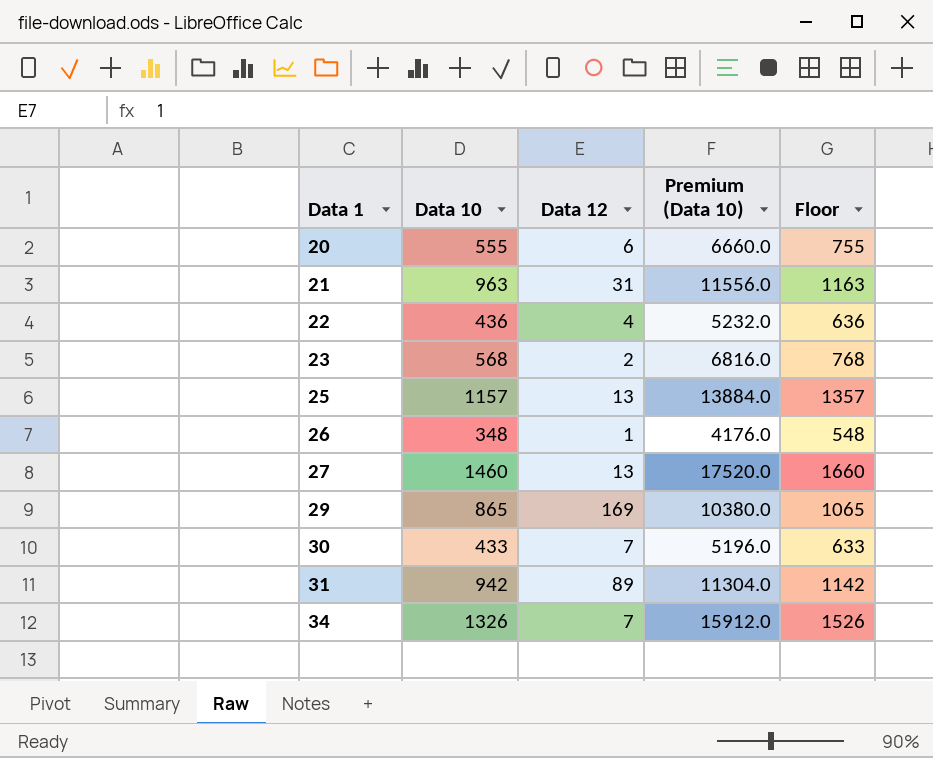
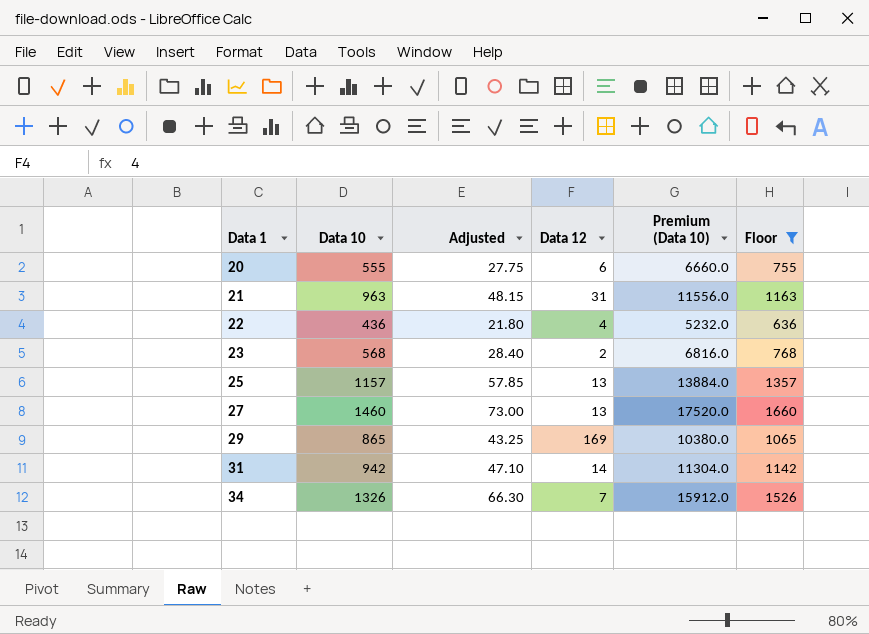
filter: none -> Floor >= 636
column Adjusted | formula: none -> [Data 10] * 0.05
31 | Data 12: 89 -> 14

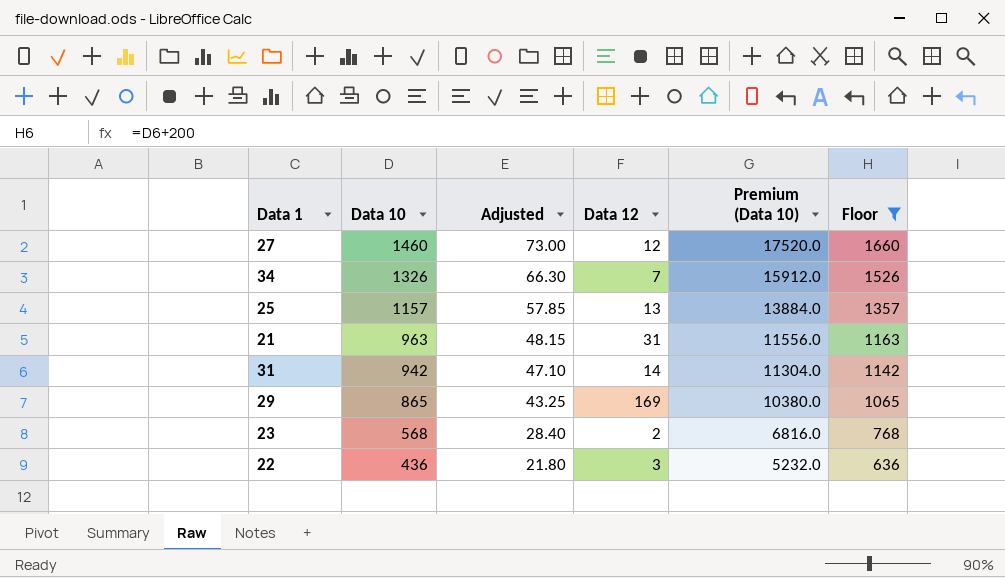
row order: Data 1 ascending -> Data 10 descending
row 20: 555 | 27.75 | 6 | 6660.0 | 755 -> none
27 | Data 12: 13 -> 12
22 | Data 12: 4 -> 3

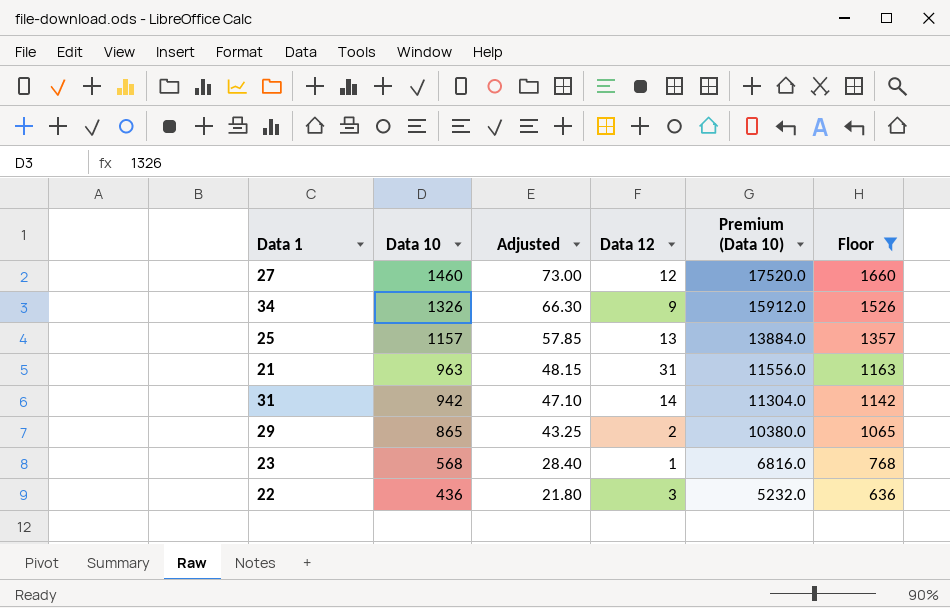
34 | Data 12: 7 -> 9
29 | Data 12: 169 -> 2
23 | Data 12: 2 -> 1

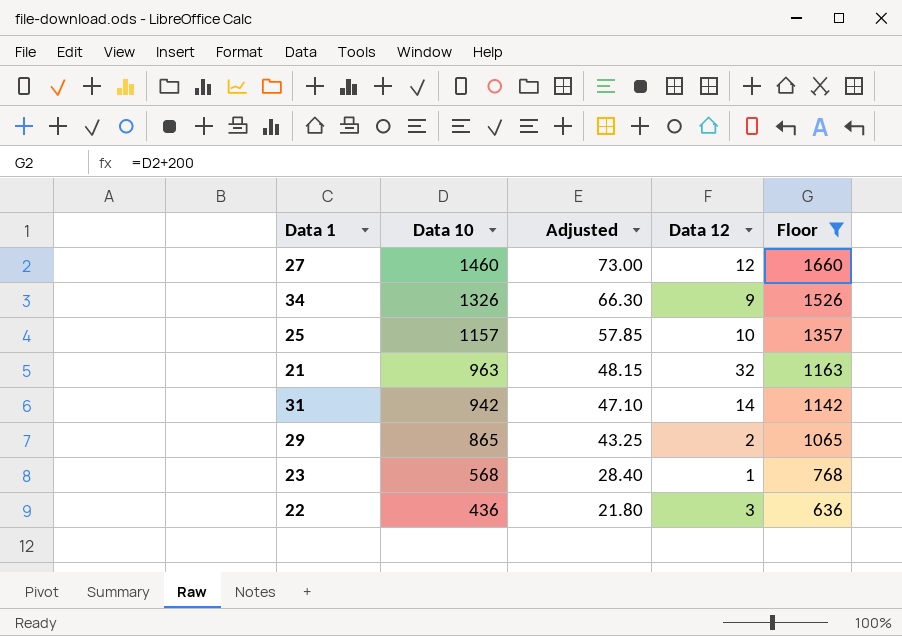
column Premium (Data 10) | formula: [Data 10] * 12 -> none
25 | Data 12: 13 -> 10
21 | Data 12: 31 -> 32

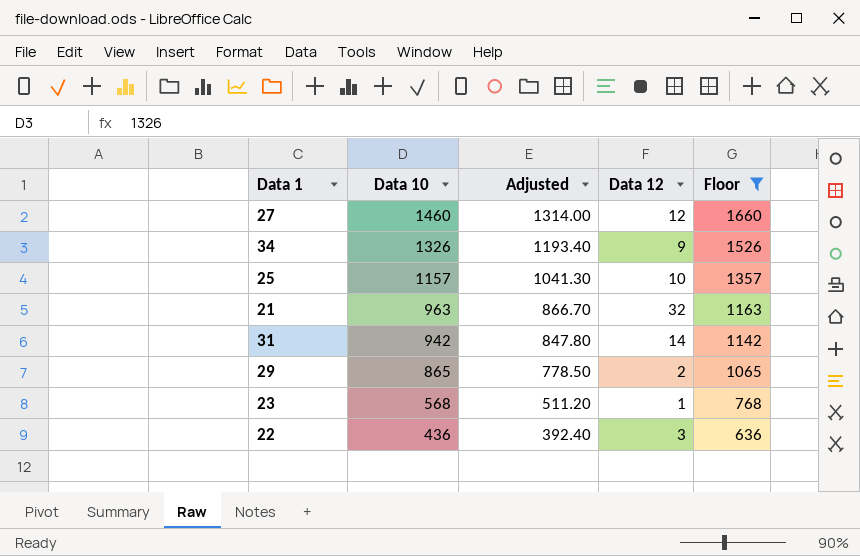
column Adjusted | formula: [Data 10] * 0.05 -> [Data 10] * 0.9

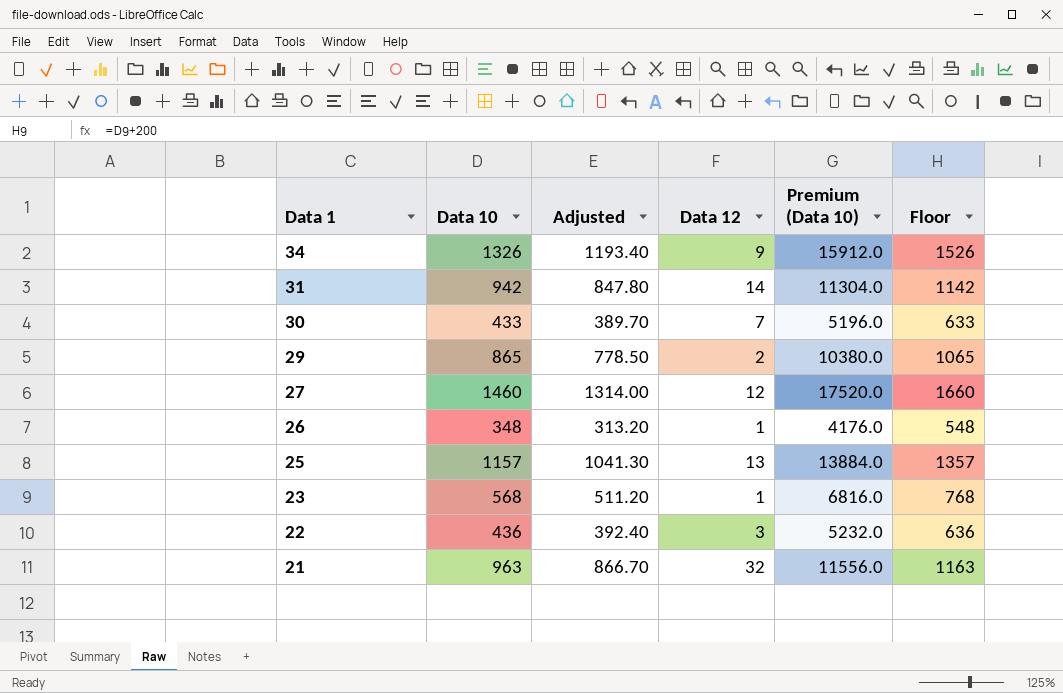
filter: Floor >= 636 -> none
row order: Data 10 descending -> Data 1 descending
column Premium (Data 10) | formula: none -> [Data 10] * 12
25 | Data 12: 10 -> 13

